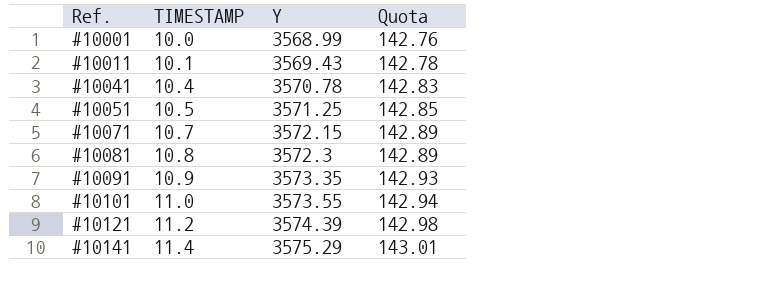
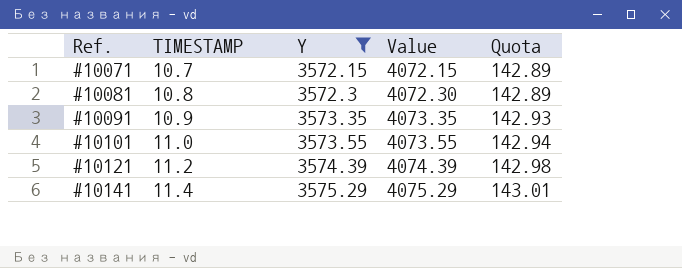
filter: none -> Y >= 3572.15
column Value | formula: none -> [Y] + 500

